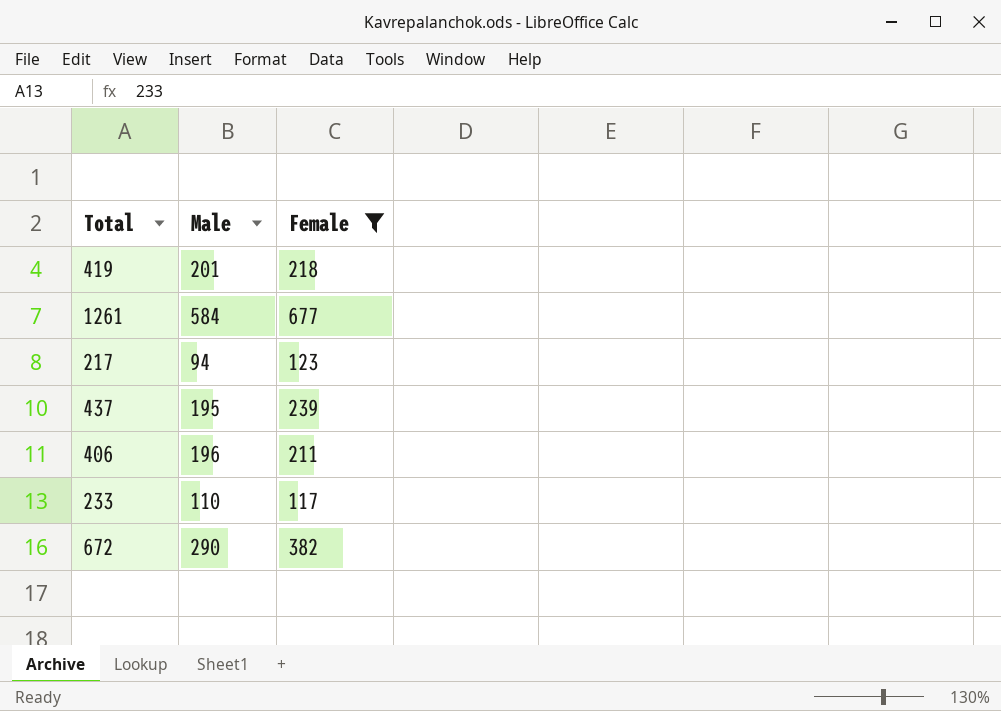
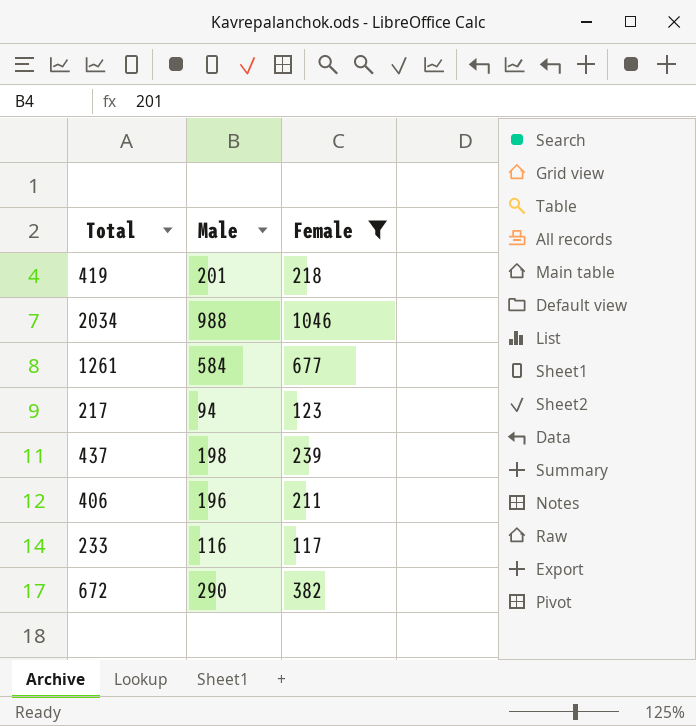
row 2034: none -> 988 | 1046
437 | Male: 195 -> 198
233 | Male: 110 -> 116

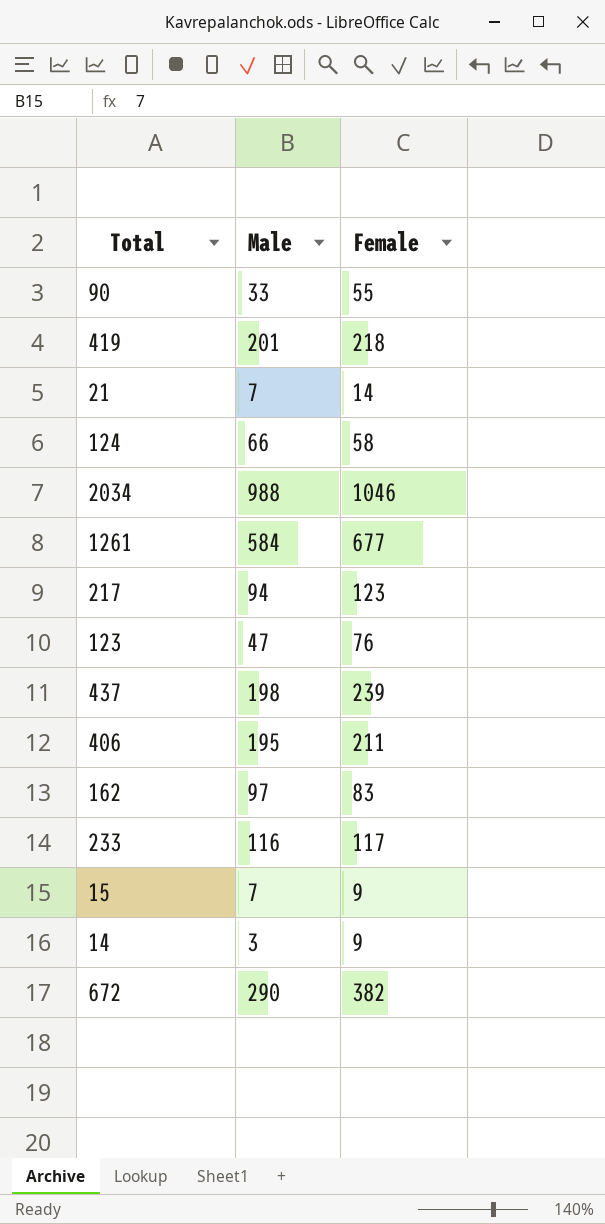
filter: Female >= 117 -> none
406 | Male: 196 -> 195

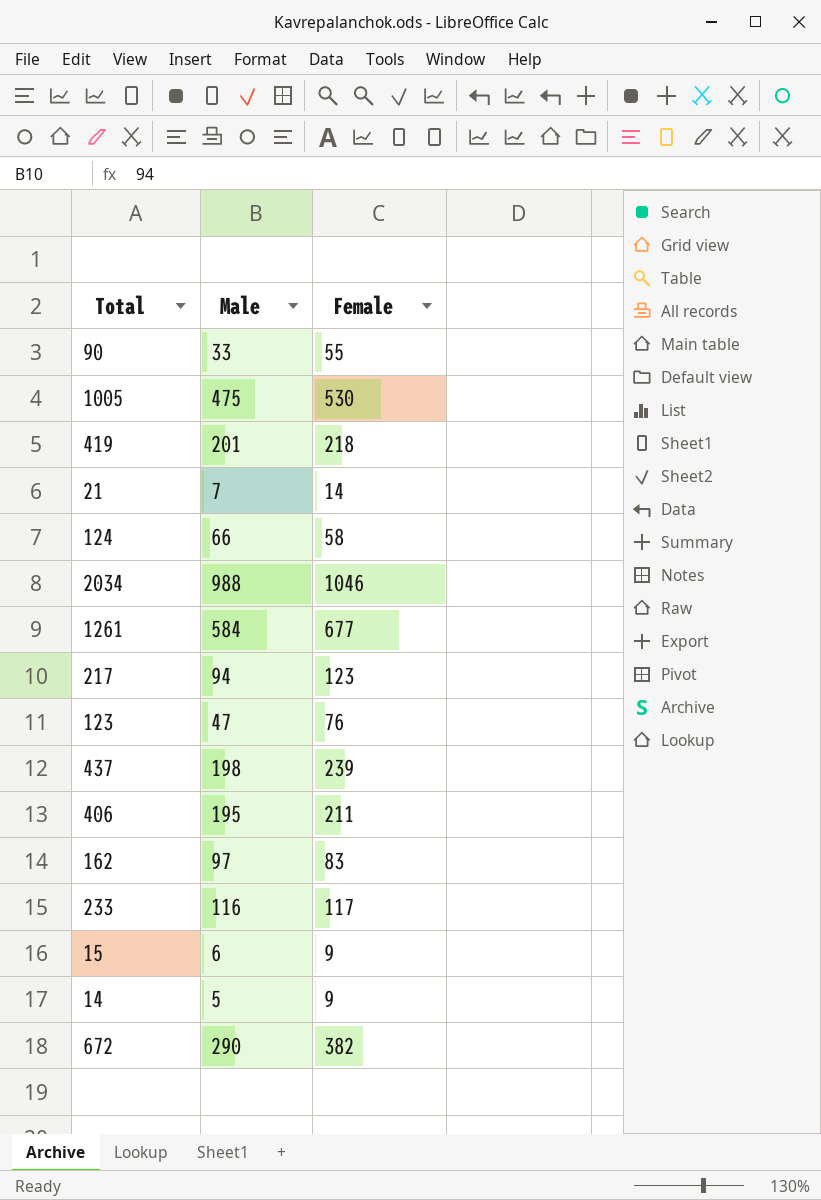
row 1005: none -> 475 | 530
15 | Male: 7 -> 6
14 | Male: 3 -> 5

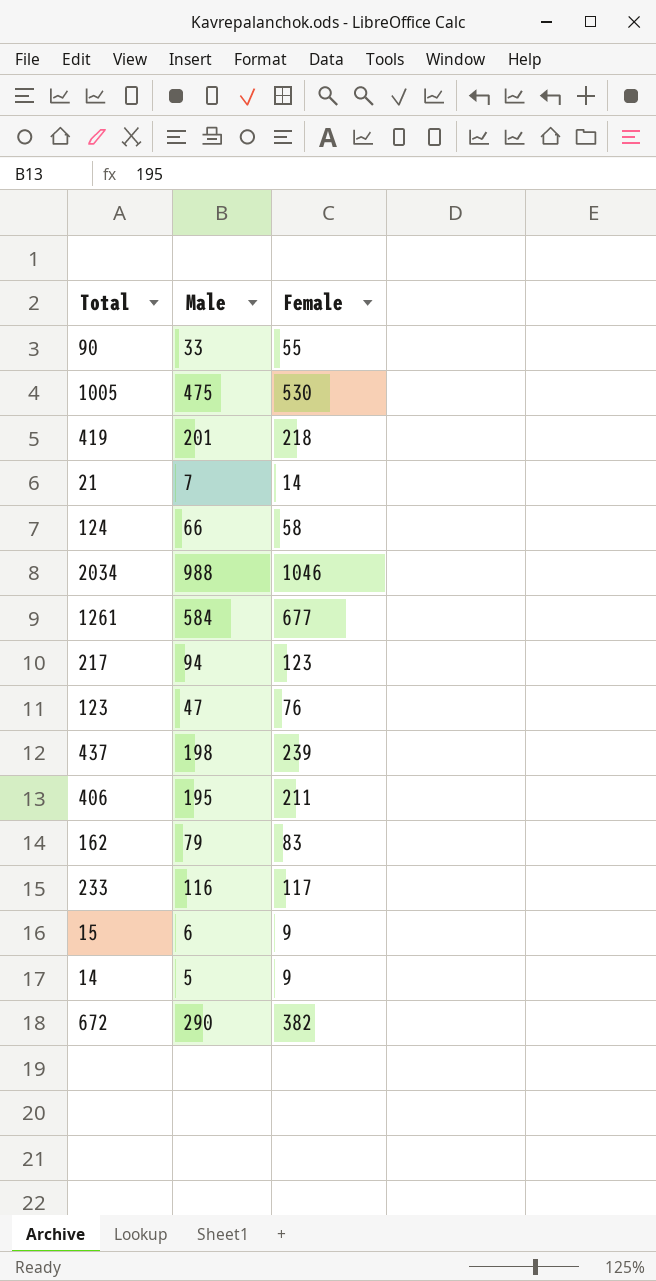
162 | Male: 97 -> 79

